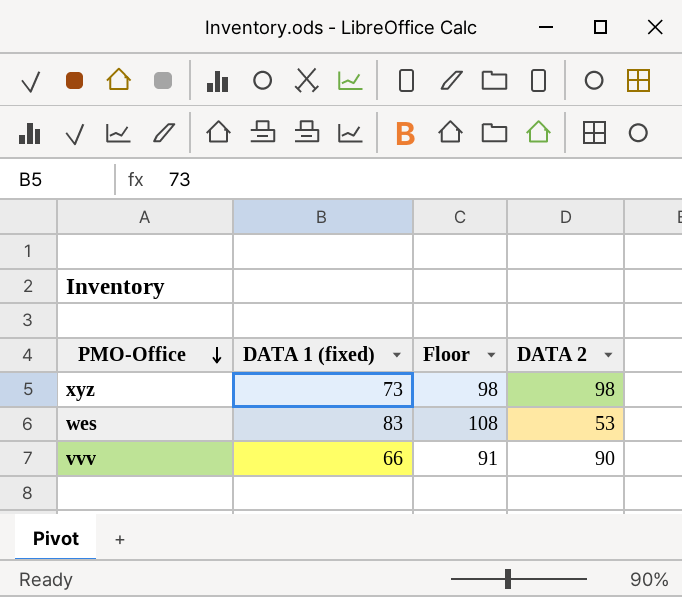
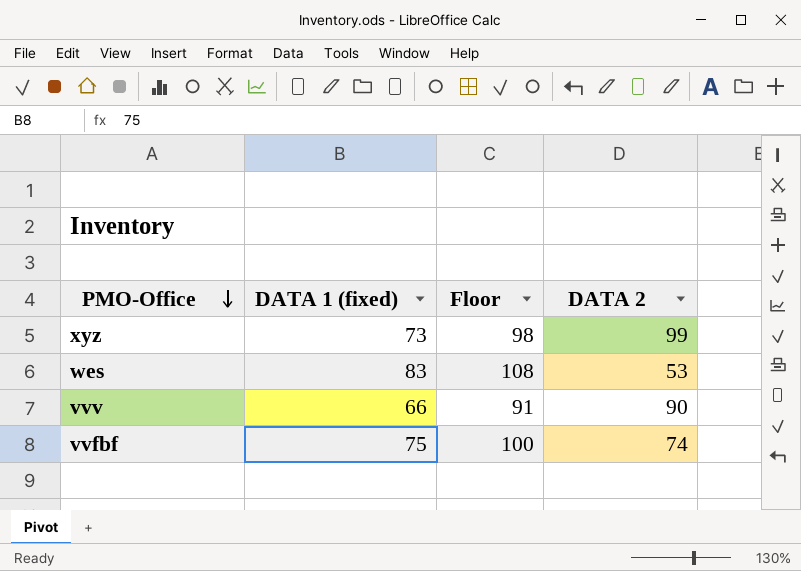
xyz | DATA 2: 98 -> 99
row vvfbf: none -> 75 | 100 | 74

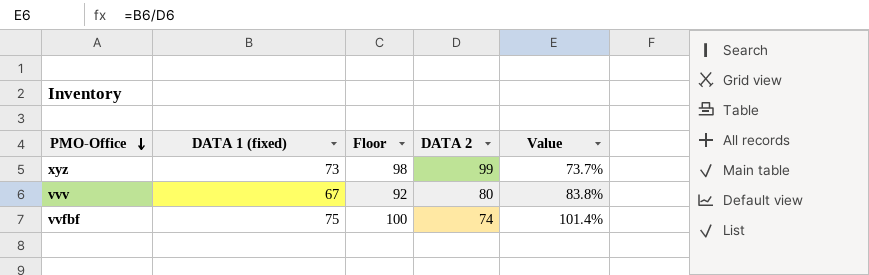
column Value | formula: none -> [DATA 1 (fixed)] / [DATA 2]
row wes: 83 | 108 | 53 -> none
vvv | DATA 1 (fixed): 66 -> 67
vvv | Floor: 91 -> 92
vvv | DATA 2: 90 -> 80

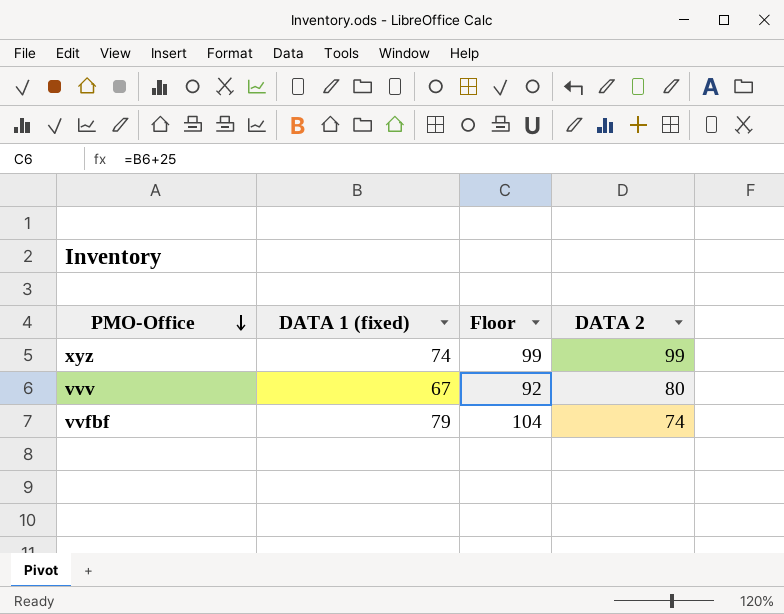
column Value | formula: [DATA 1 (fixed)] / [DATA 2] -> none
xyz | DATA 1 (fixed): 73 -> 74
xyz | Floor: 98 -> 99
vvfbf | DATA 1 (fixed): 75 -> 79
vvfbf | Floor: 100 -> 104

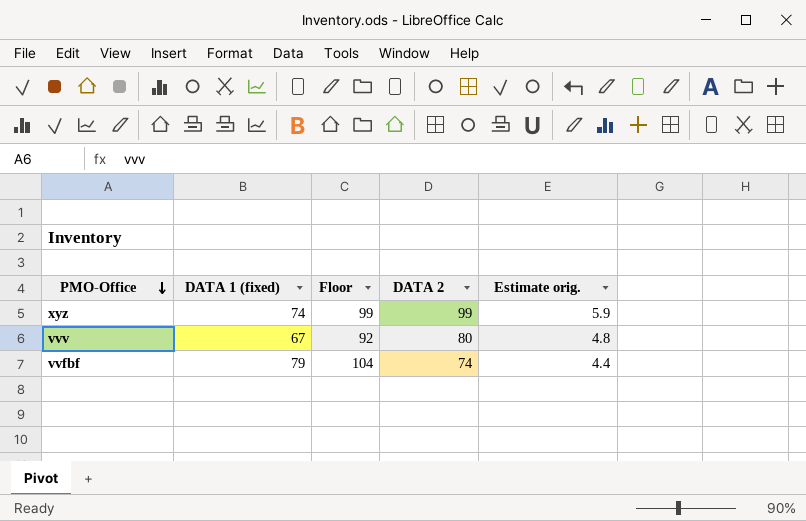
column Estimate orig. | formula: none -> [DATA 2] * 0.06

